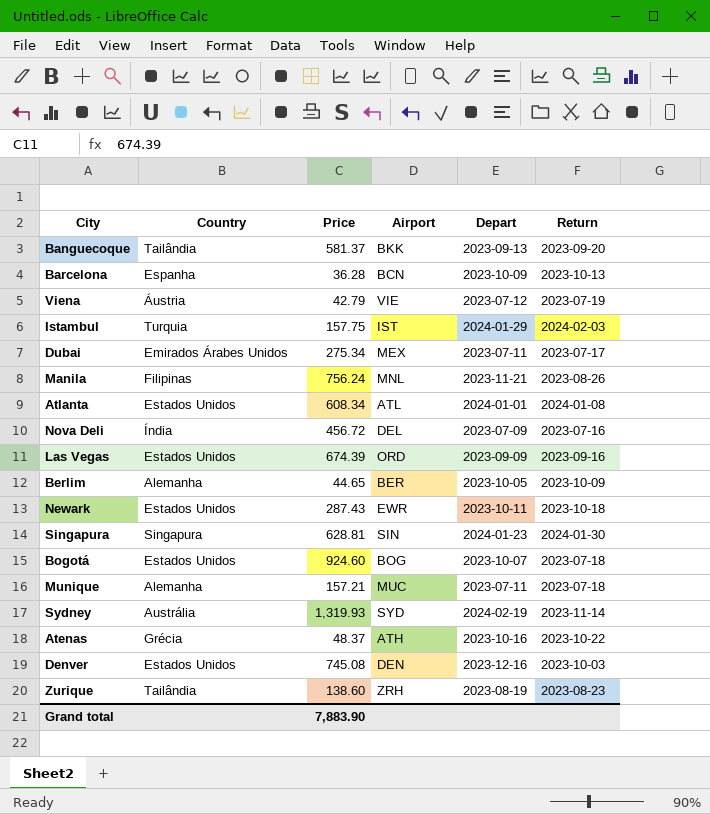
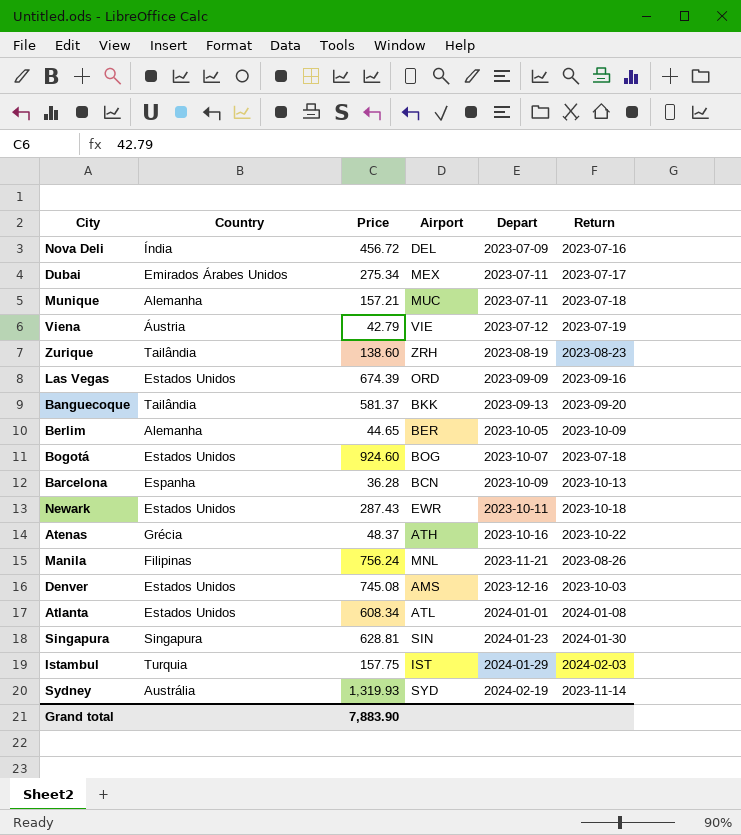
row order: none -> Depart ascending
Denver | Airport: DEN -> AMS

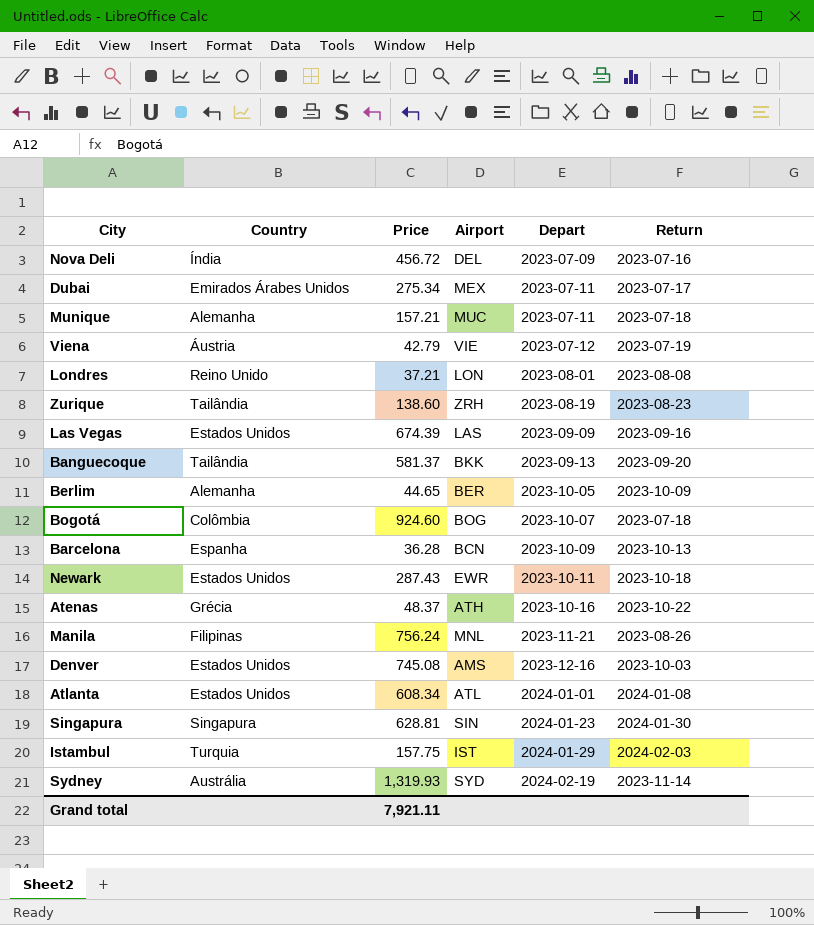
row Londres: none -> Reino Unido | 37.21 | LON | 2023-08-01 | 2023-08-08
Las Vegas | Airport: ORD -> LAS
Bogotá | Country: Estados Unidos -> Colômbia
Grand total | Price: 7,883.90 -> 7,921.11

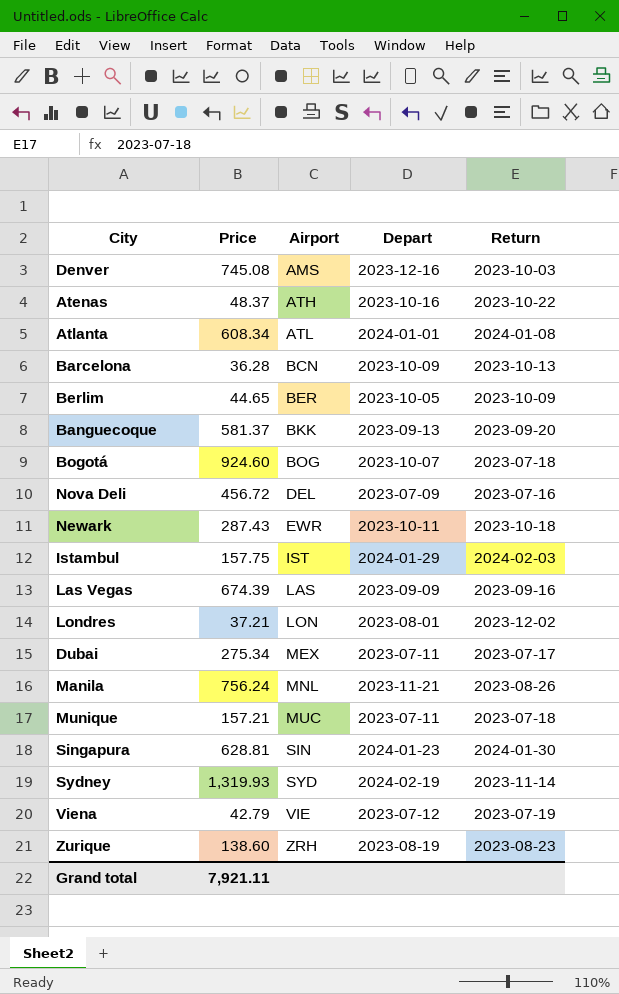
row order: Depart ascending -> Airport ascending
column Country | position: 2 -> none
Londres | Return: 2023-08-08 -> 2023-12-02

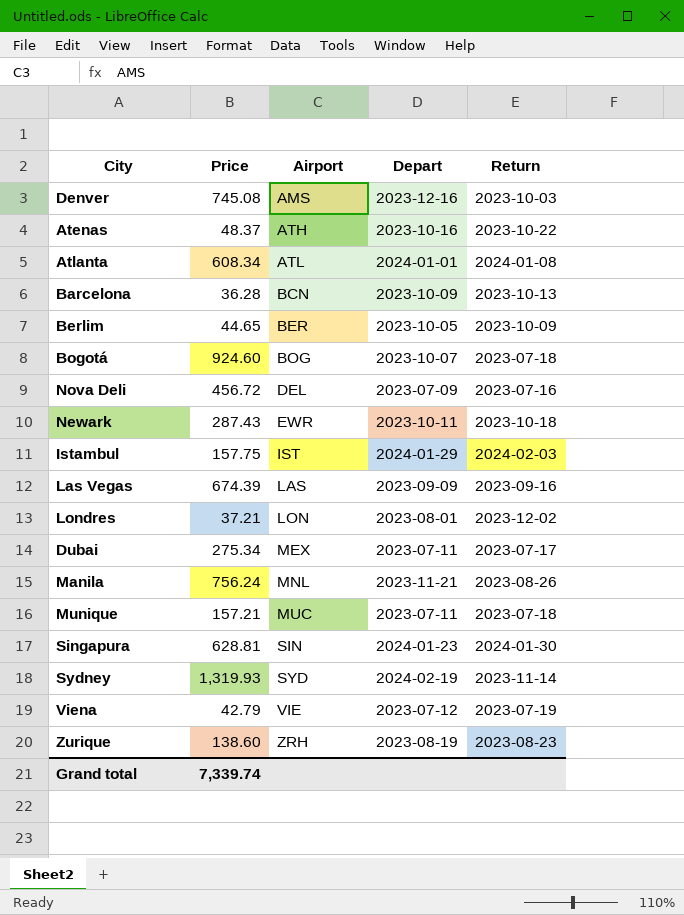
row Banguecoque: 581.37 | BKK | 2023-09-13 | 2023-09-20 -> none
Grand total | Price: 7,921.11 -> 7,339.74

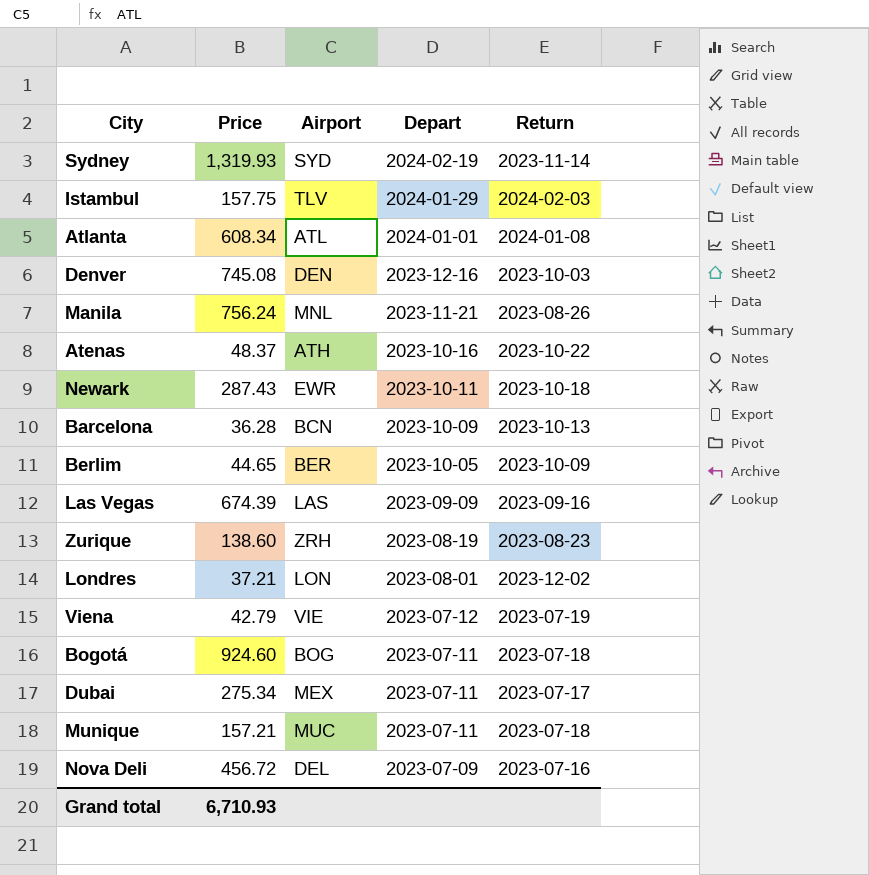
row order: Airport ascending -> Depart descending
row Singapura: 628.81 | SIN | 2024-01-23 | 2024-01-30 -> none
Istambul | Airport: IST -> TLV
Denver | Airport: AMS -> DEN
Bogotá | Depart: 2023-10-07 -> 2023-07-11
Grand total | Price: 7,339.74 -> 6,710.93

